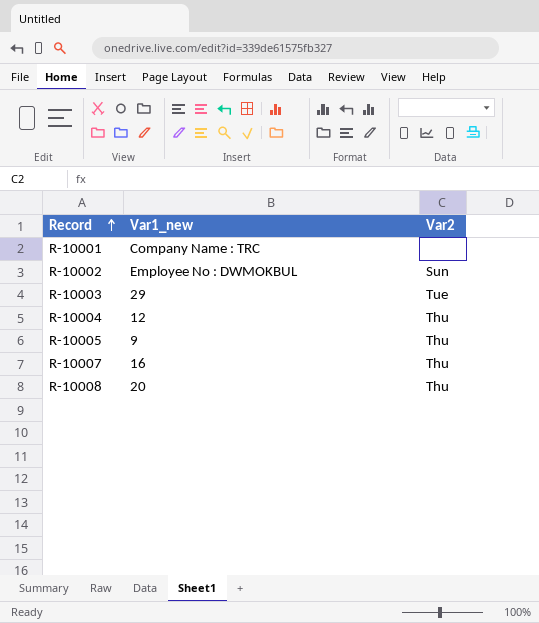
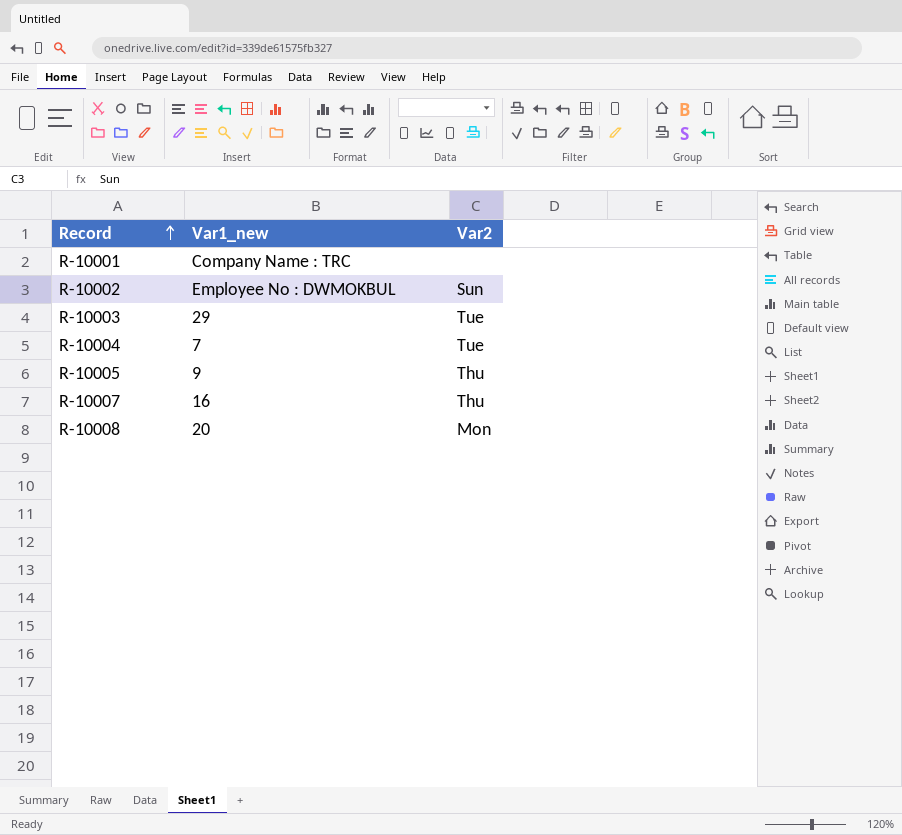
R-10004 | Var1_new: 12 -> 7
R-10004 | Var2: Thu -> Tue
R-10008 | Var2: Thu -> Mon

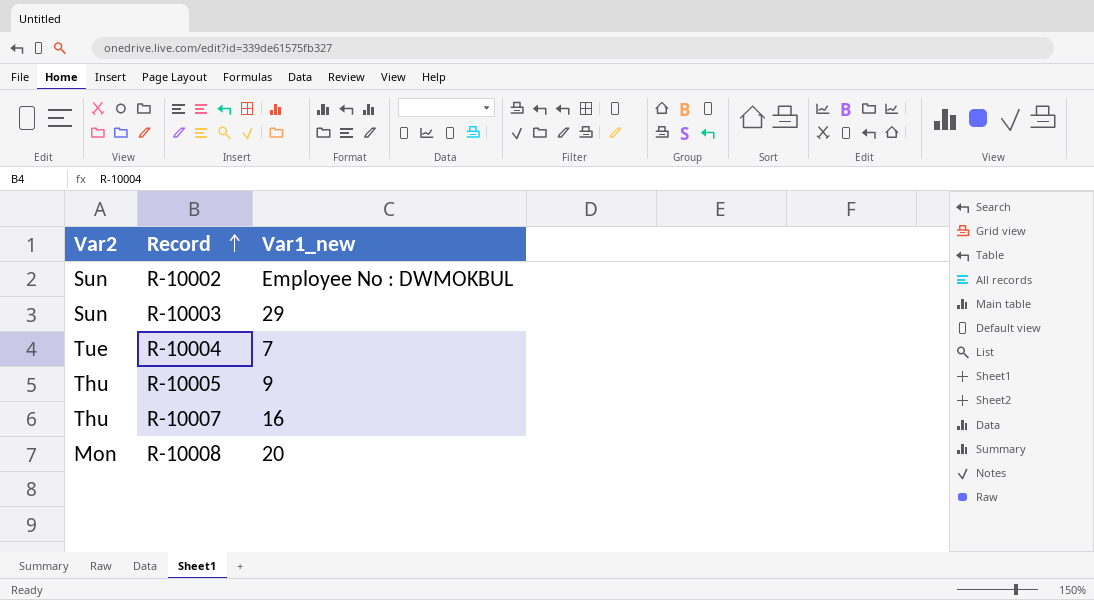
column Var2 | position: 3 -> 1
row R-10001: Company Name : TRC | none -> none
R-10003 | Var2: Tue -> Sun

